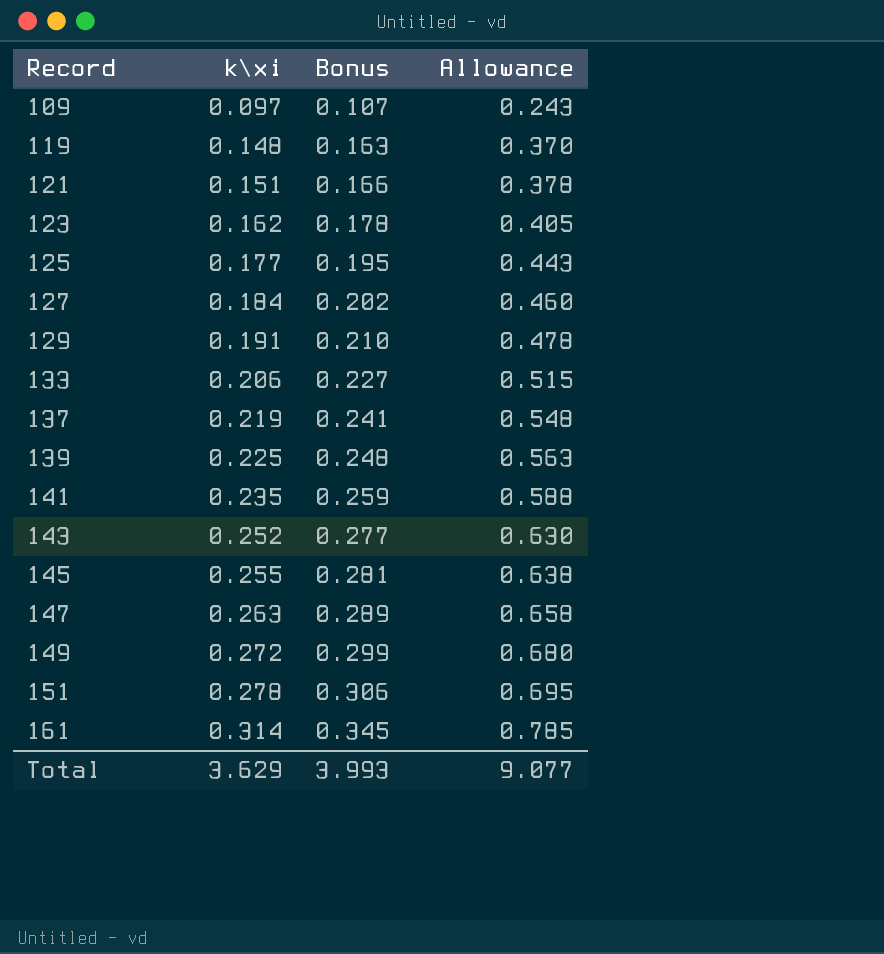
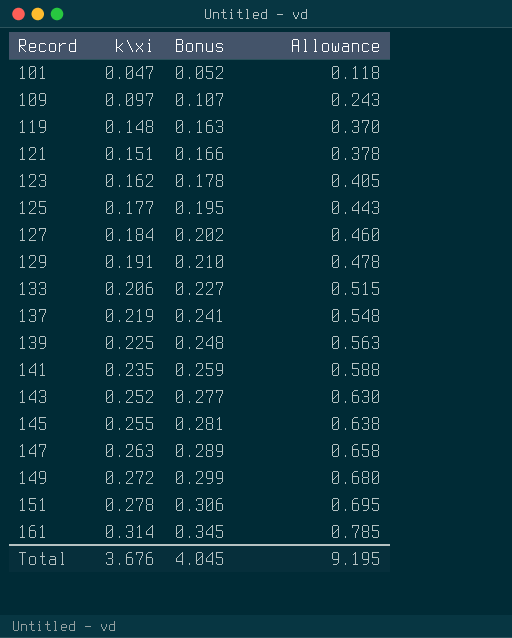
row 101: none -> 0.047 | 0.052 | 0.118
Total | k\xi: 3.629 -> 3.676
Total | Bonus: 3.993 -> 4.045
Total | Allowance: 9.077 -> 9.195

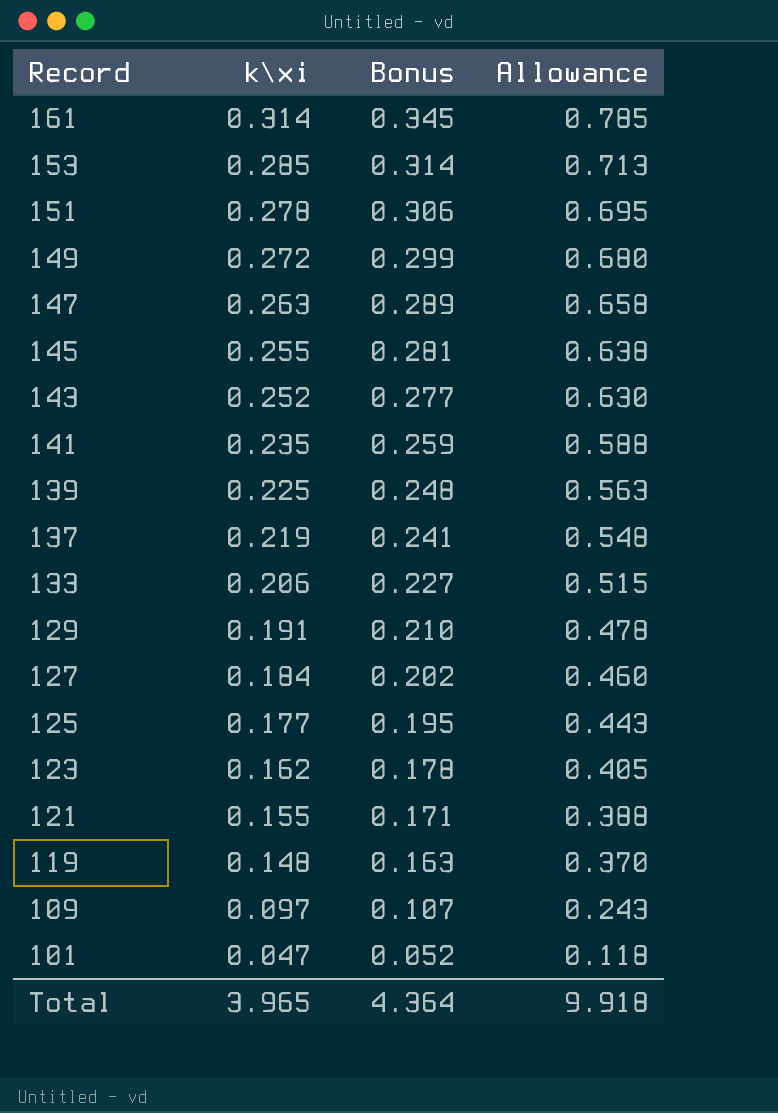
row order: Record ascending -> Record descending
row 153: none -> 0.285 | 0.314 | 0.713
121 | k\xi: 0.151 -> 0.155
121 | Bonus: 0.166 -> 0.171
121 | Allowance: 0.378 -> 0.388
Total | k\xi: 3.676 -> 3.965
Total | Bonus: 4.045 -> 4.364
Total | Allowance: 9.195 -> 9.918

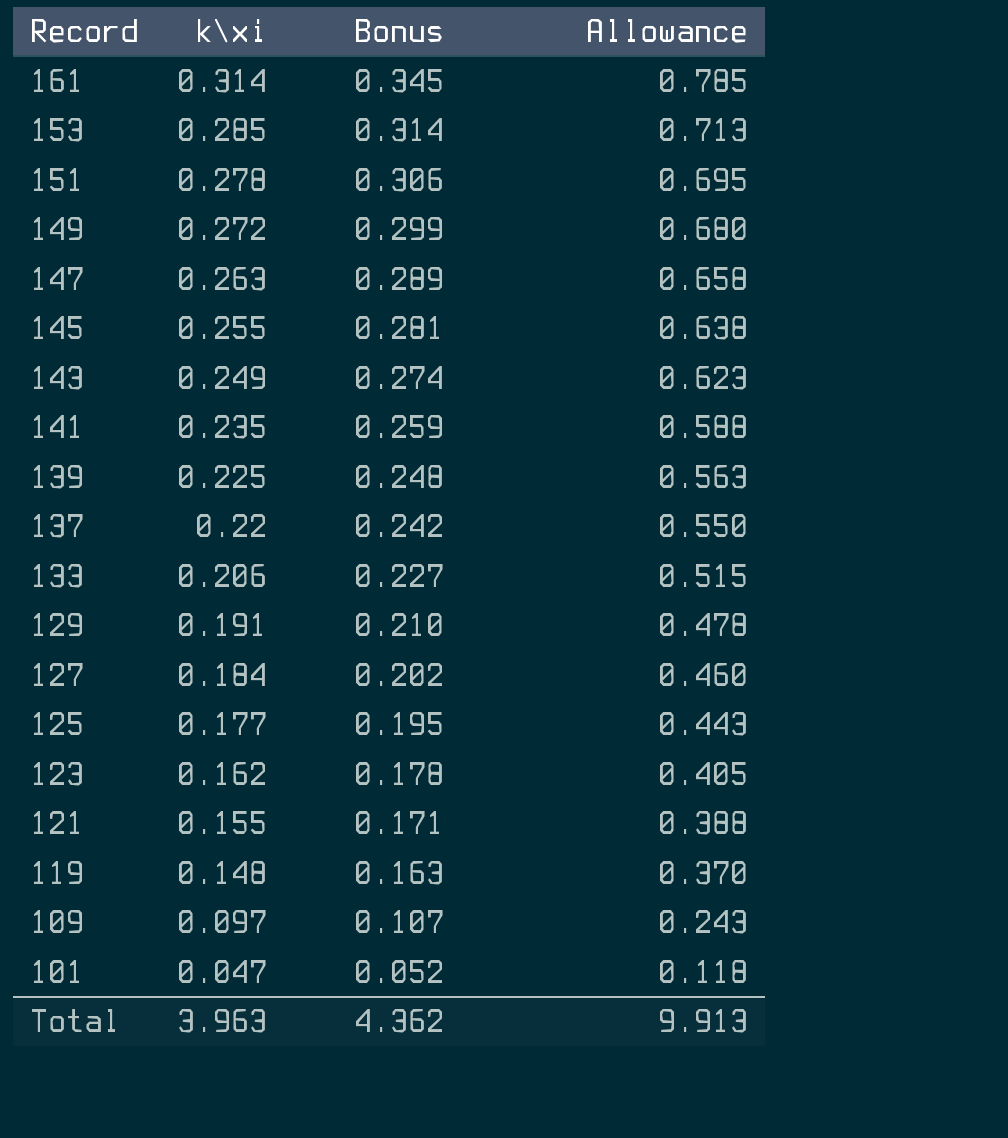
143 | k\xi: 0.252 -> 0.249
143 | Bonus: 0.277 -> 0.274
143 | Allowance: 0.630 -> 0.623
137 | k\xi: 0.219 -> 0.22
137 | Bonus: 0.241 -> 0.242
137 | Allowance: 0.548 -> 0.550
Total | k\xi: 3.965 -> 3.963
Total | Bonus: 4.364 -> 4.362
Total | Allowance: 9.918 -> 9.913

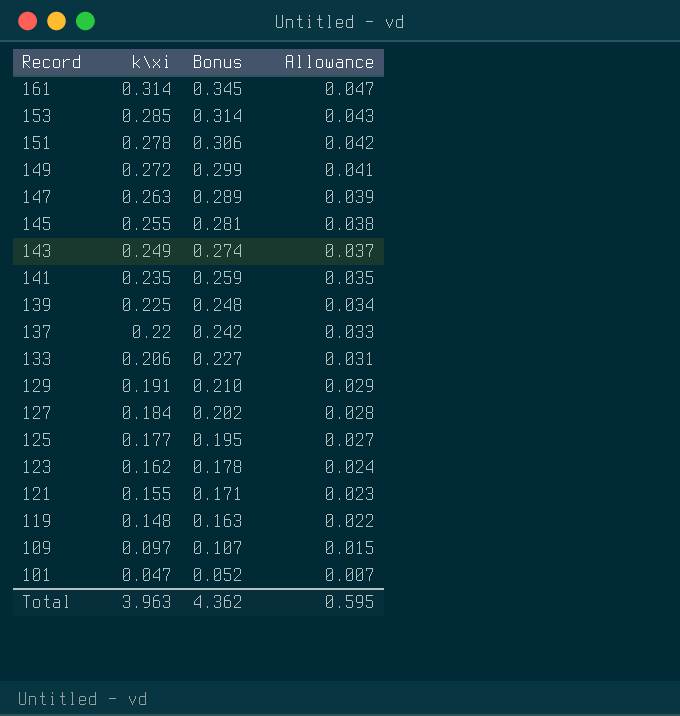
column Allowance | formula: [k\xi] * 2.5 -> [k\xi] * 0.15
Total | Allowance: 9.913 -> 0.595

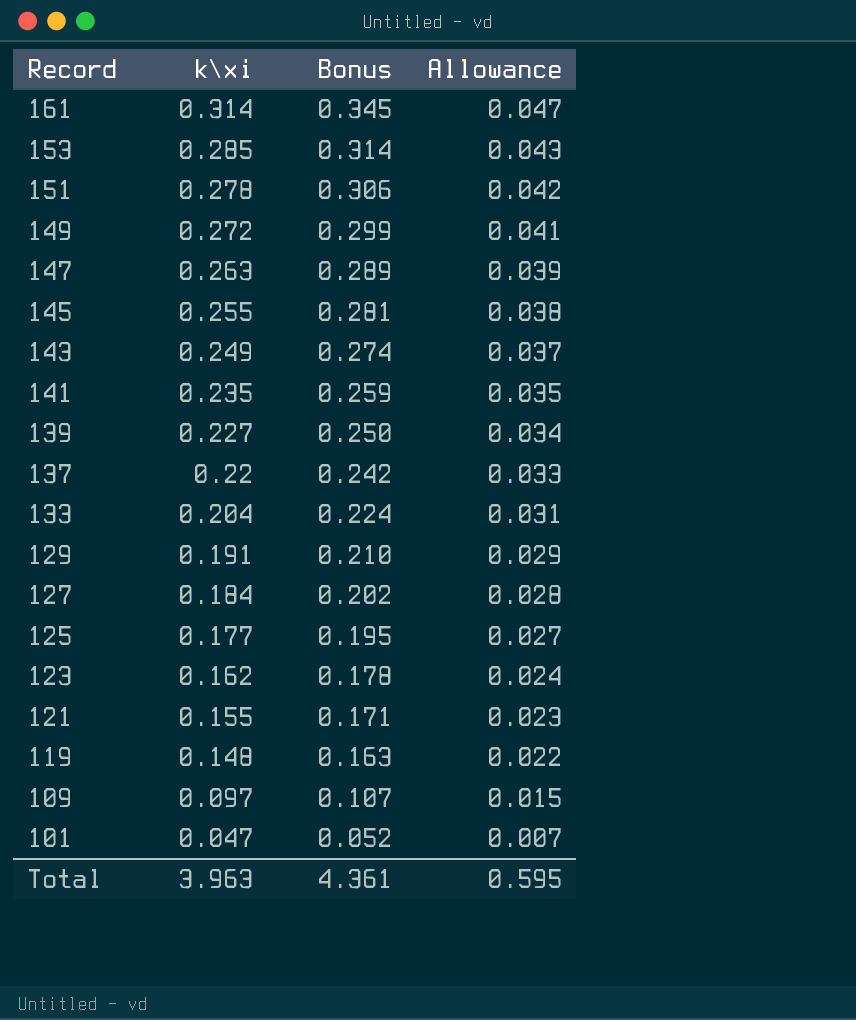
139 | k\xi: 0.225 -> 0.227
139 | Bonus: 0.248 -> 0.250
133 | k\xi: 0.206 -> 0.204
133 | Bonus: 0.227 -> 0.224
Total | Bonus: 4.362 -> 4.361

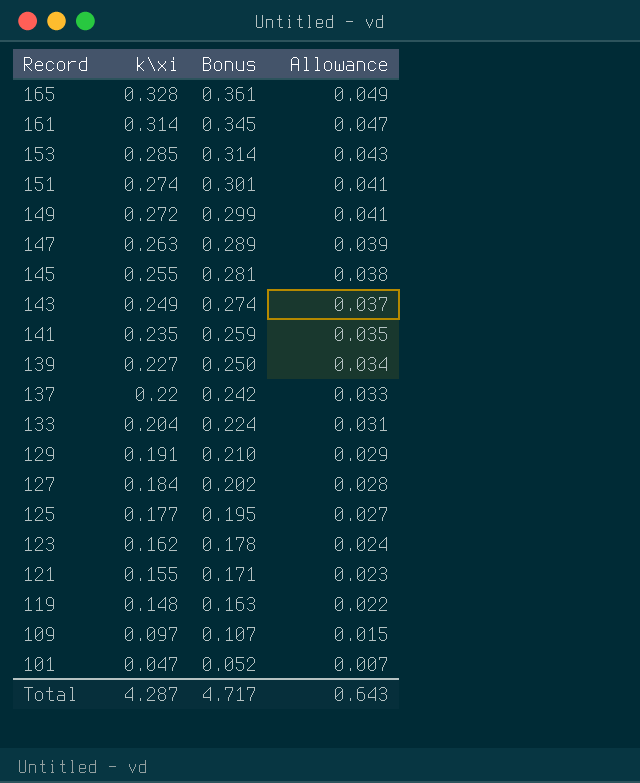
row 165: none -> 0.328 | 0.361 | 0.049
151 | k\xi: 0.278 -> 0.274
151 | Bonus: 0.306 -> 0.301
151 | Allowance: 0.042 -> 0.041
Total | k\xi: 3.963 -> 4.287
Total | Bonus: 4.361 -> 4.717
Total | Allowance: 0.595 -> 0.643

